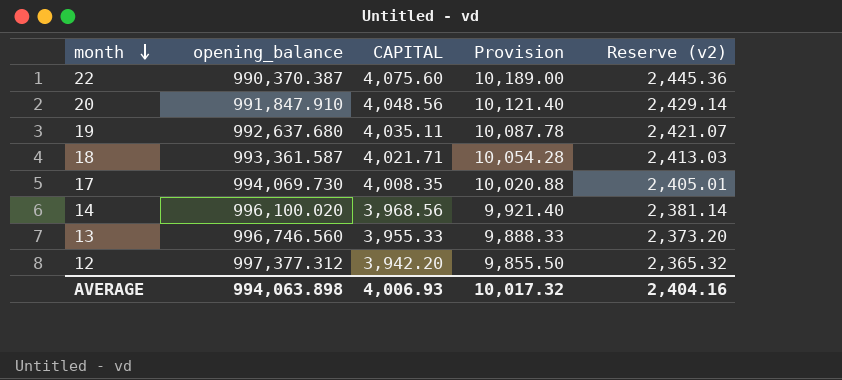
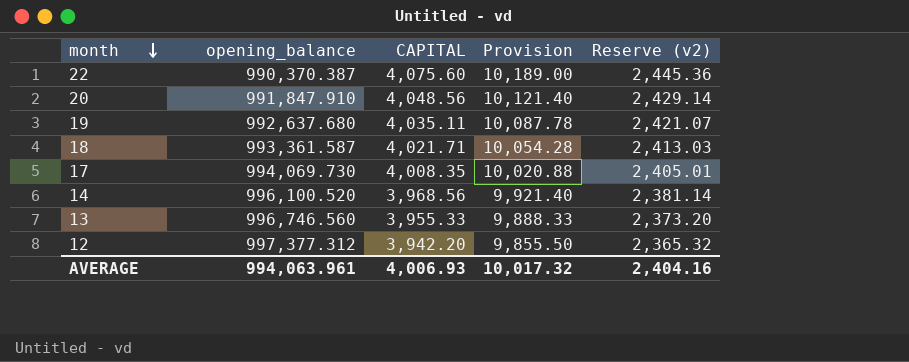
14 | opening_balance: 996,100.020 -> 996,100.520
AVERAGE | opening_balance: 994,063.898 -> 994,063.961

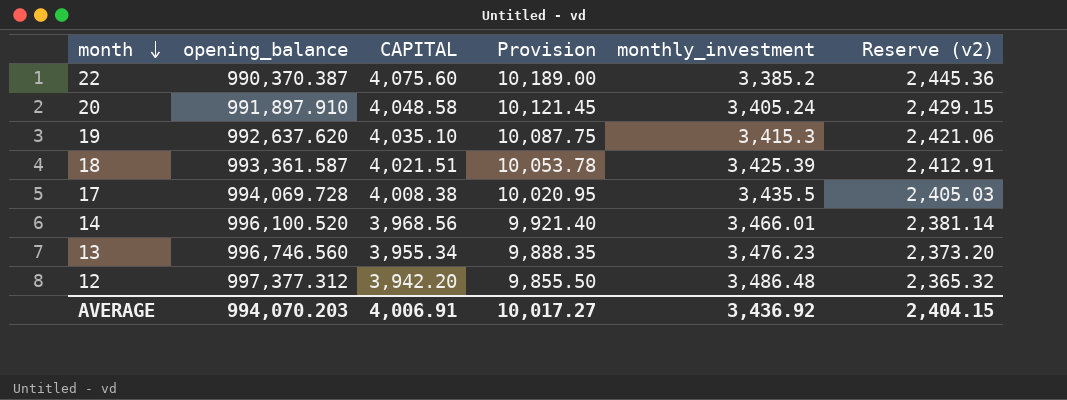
column monthly_investment | position: none -> 5
20 | opening_balance: 991,847.910 -> 991,897.910
20 | CAPITAL: 4,048.56 -> 4,048.58
20 | Provision: 10,121.40 -> 10,121.45
20 | Reserve (v2): 2,429.14 -> 2,429.15
19 | opening_balance: 992,637.680 -> 992,637.620
19 | CAPITAL: 4,035.11 -> 4,035.10
19 | Provision: 10,087.78 -> 10,087.75
19 | Reserve (v2): 2,421.07 -> 2,421.06
18 | CAPITAL: 4,021.71 -> 4,021.51
18 | Provision: 10,054.28 -> 10,053.78
18 | Reserve (v2): 2,413.03 -> 2,412.91
17 | opening_balance: 994,069.730 -> 994,069.728
17 | CAPITAL: 4,008.35 -> 4,008.38
17 | Provision: 10,020.88 -> 10,020.95
17 | Reserve (v2): 2,405.01 -> 2,405.03
13 | CAPITAL: 3,955.33 -> 3,955.34
13 | Provision: 9,888.33 -> 9,888.35
AVERAGE | opening_balance: 994,063.961 -> 994,070.203
AVERAGE | CAPITAL: 4,006.93 -> 4,006.91
AVERAGE | Provision: 10,017.32 -> 10,017.27
AVERAGE | Reserve (v2): 2,404.16 -> 2,404.15

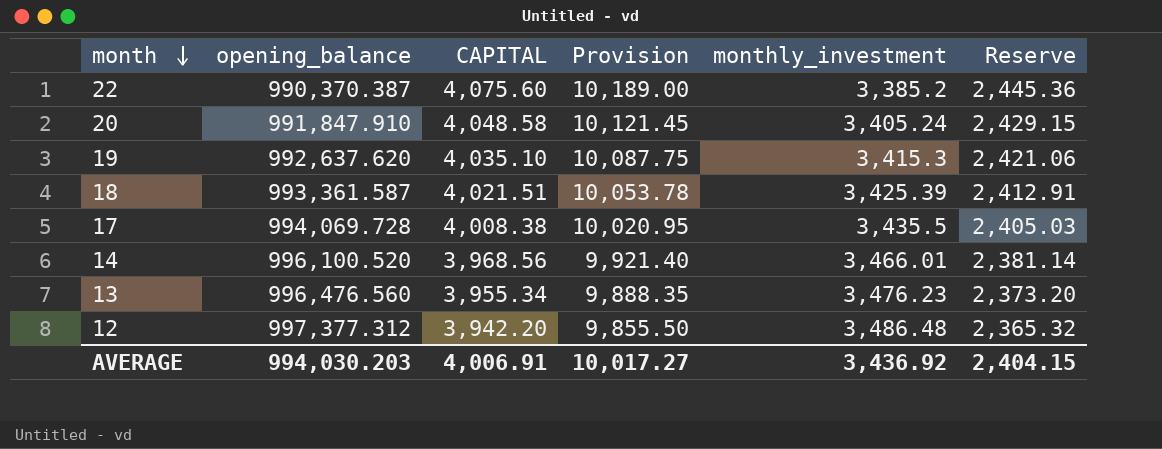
column name: Reserve (v2) -> Reserve
20 | opening_balance: 991,897.910 -> 991,847.910
13 | opening_balance: 996,746.560 -> 996,476.560
AVERAGE | opening_balance: 994,070.203 -> 994,030.203

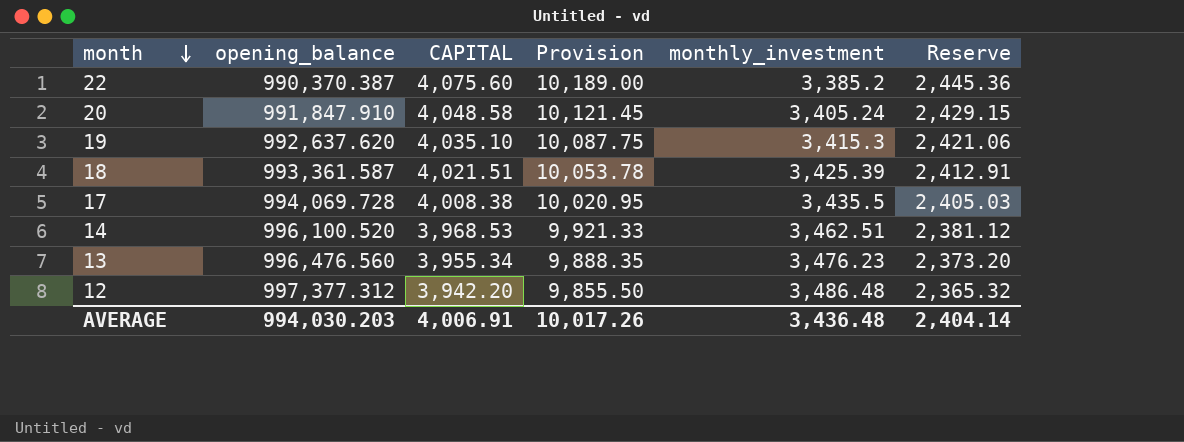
14 | CAPITAL: 3,968.56 -> 3,968.53
14 | Provision: 9,921.40 -> 9,921.33
14 | monthly_investment: 3,466.01 -> 3,462.51
14 | Reserve: 2,381.14 -> 2,381.12
AVERAGE | Provision: 10,017.27 -> 10,017.26
AVERAGE | monthly_investment: 3,436.92 -> 3,436.48
AVERAGE | Reserve: 2,404.15 -> 2,404.14

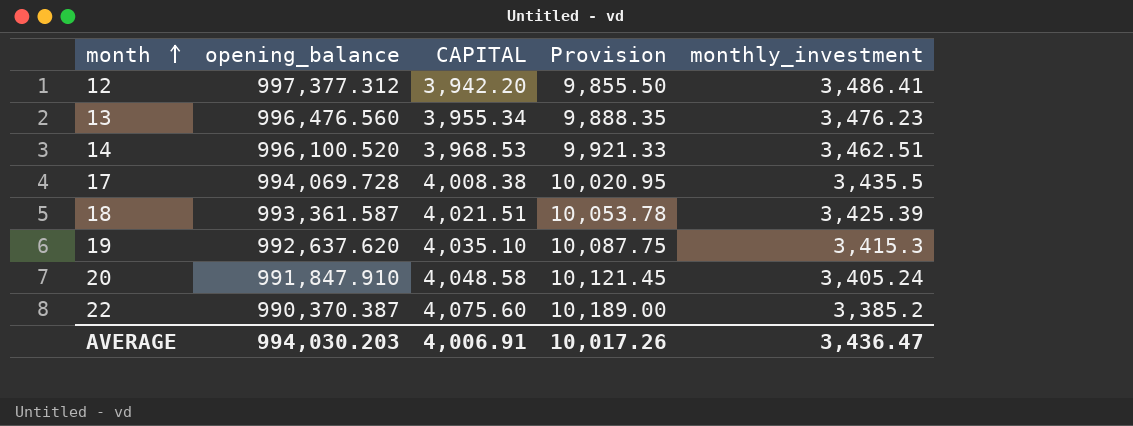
row order: month descending -> month ascending
column Reserve | formula: [CAPITAL] * 0.6 -> none
12 | monthly_investment: 3,486.48 -> 3,486.41
AVERAGE | monthly_investment: 3,436.48 -> 3,436.47

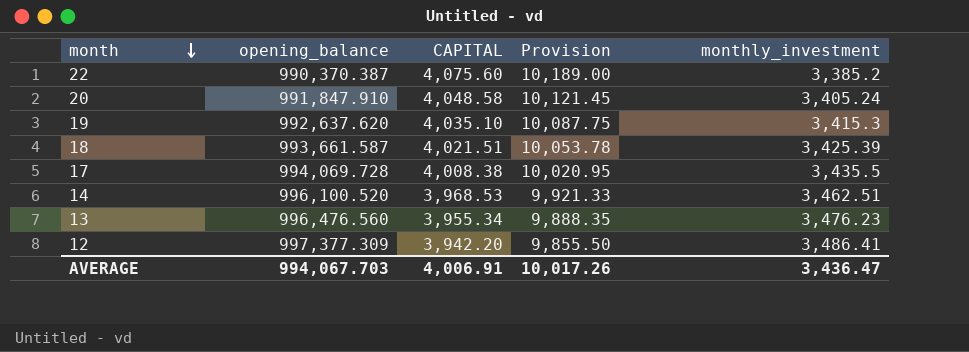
row order: month ascending -> month descending
18 | opening_balance: 993,361.587 -> 993,661.587
12 | opening_balance: 997,377.312 -> 997,377.309
AVERAGE | opening_balance: 994,030.203 -> 994,067.703

